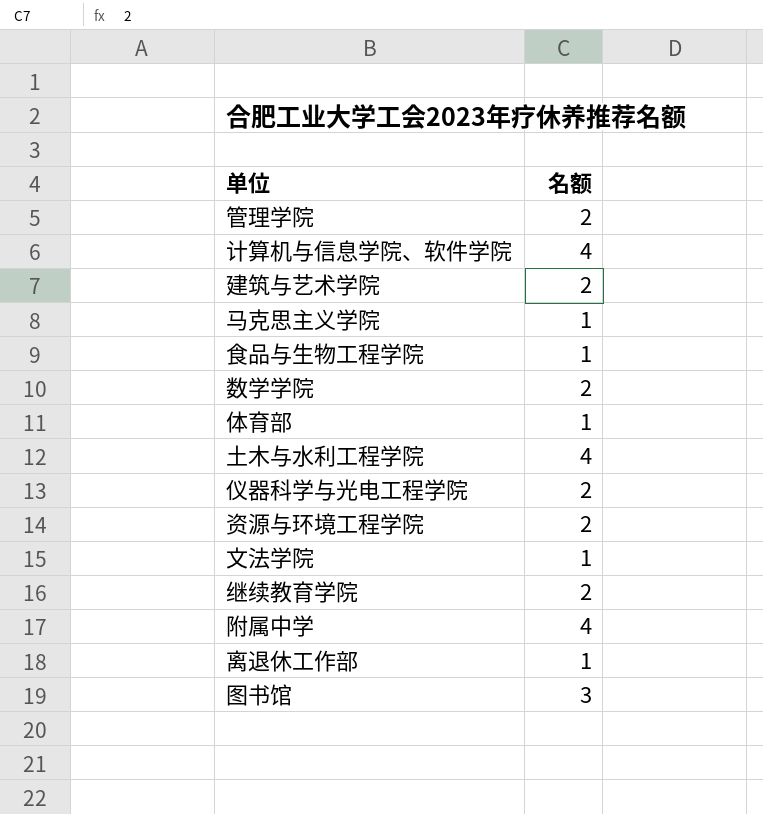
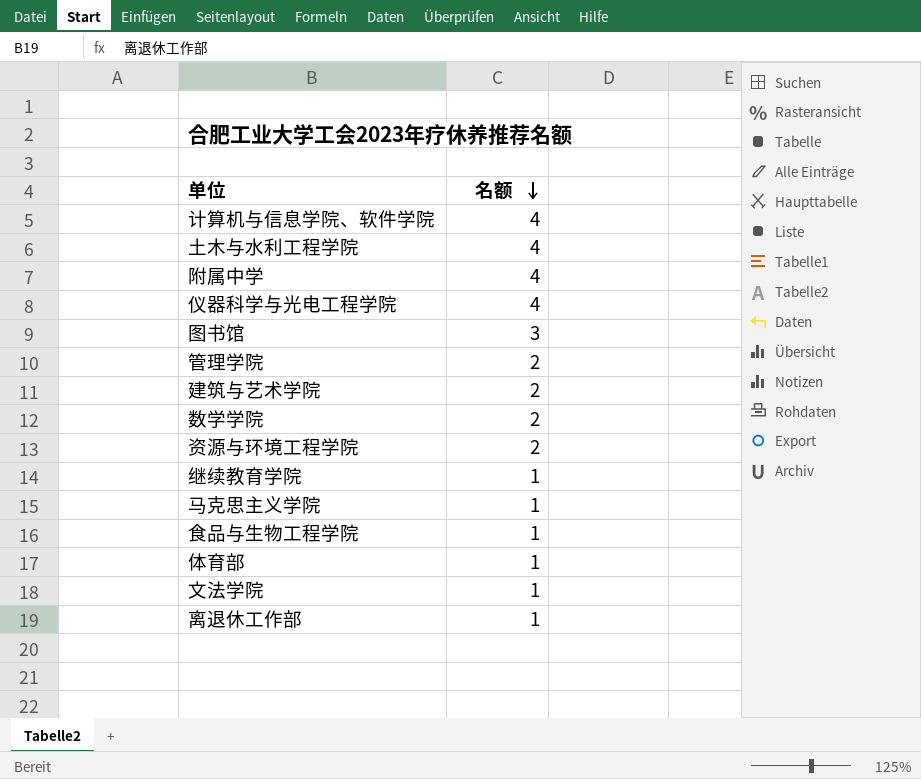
row order: none -> 名额 descending
仪器科学与光电工程学院 | 名额: 2 -> 4
继续教育学院 | 名额: 2 -> 1

